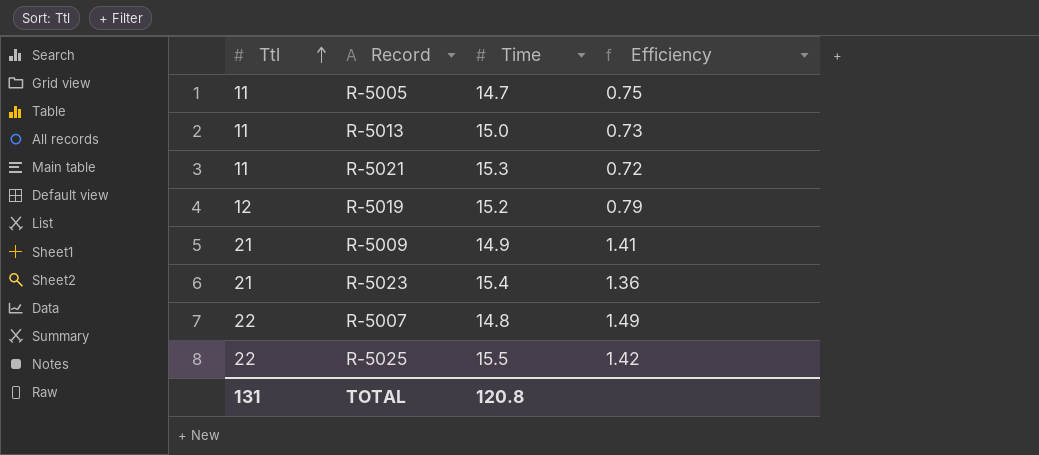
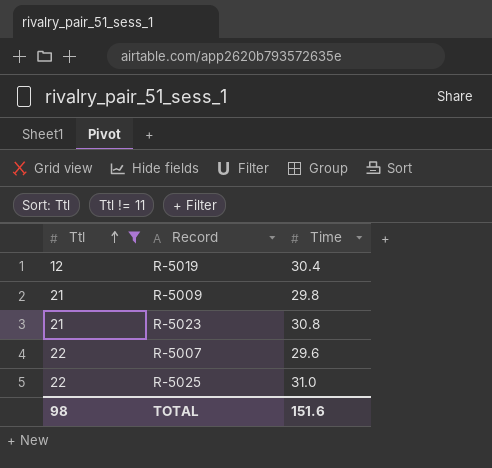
filter: none -> Ttl != 11
column Efficiency | formula: [Ttl] / [Time] -> none
R-5019 | Time: 15.2 -> 30.4
R-5009 | Time: 14.9 -> 29.8
R-5023 | Time: 15.4 -> 30.8
R-5007 | Time: 14.8 -> 29.6
R-5025 | Time: 15.5 -> 31.0
TOTAL | Ttl: 131 -> 98
TOTAL | Time: 120.8 -> 151.6

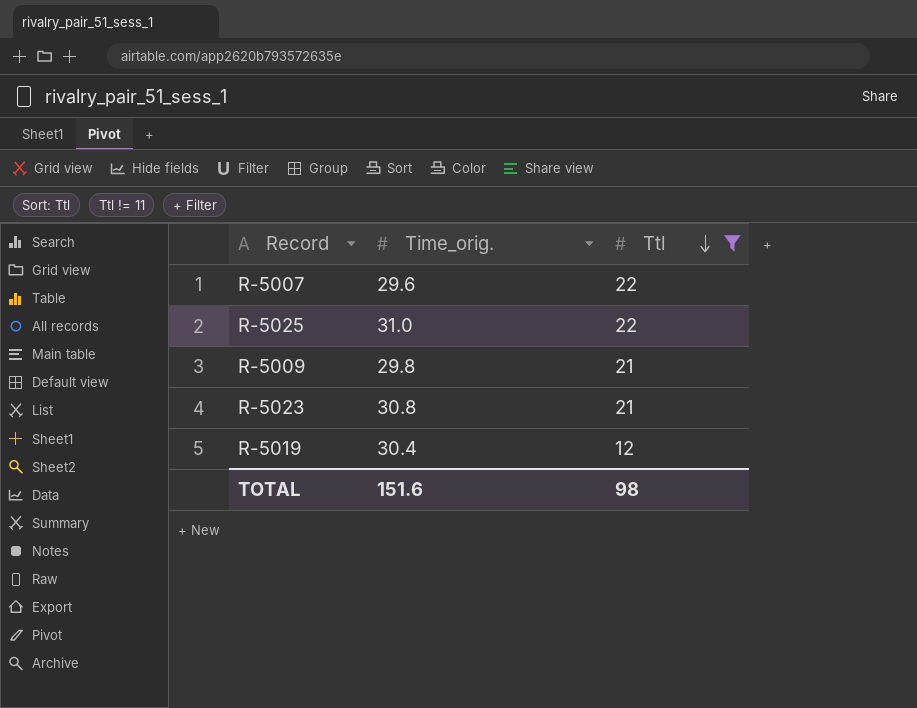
row order: Ttl ascending -> Ttl descending
column name: Time -> Time_orig.
column Ttl | position: 1 -> 3

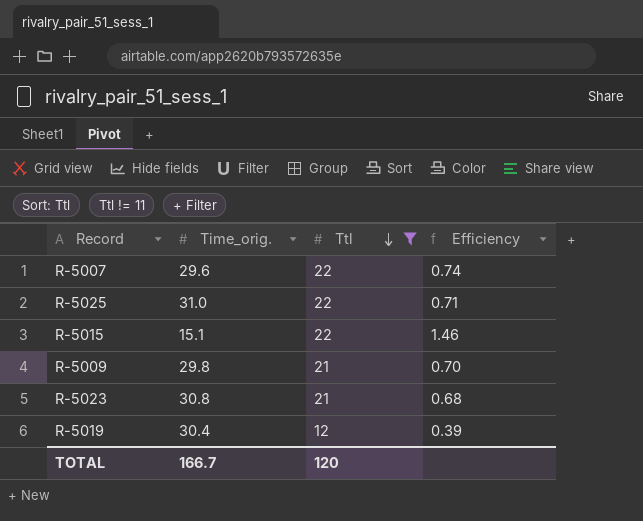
column Efficiency | formula: none -> [Ttl] / [Time_orig.]
row R-5015: none -> 15.1 | 22 | 1.46
TOTAL | Time_orig.: 151.6 -> 166.7
TOTAL | Ttl: 98 -> 120

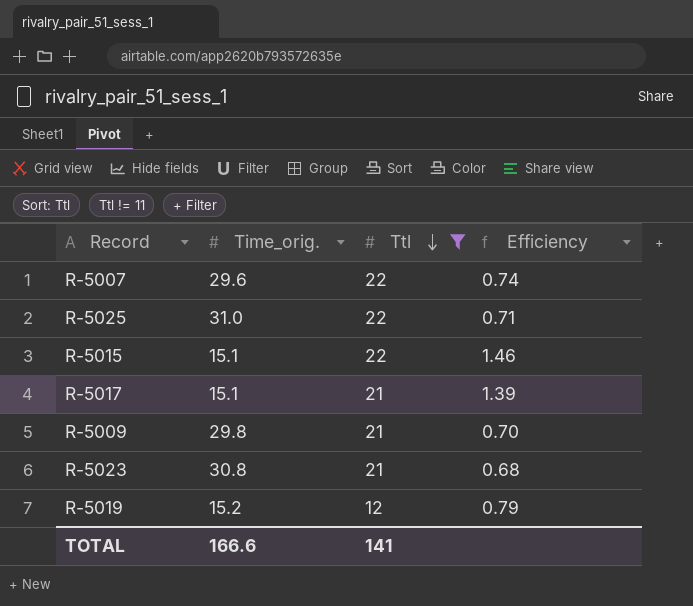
row R-5017: none -> 15.1 | 21 | 1.39
R-5019 | Time_orig.: 30.4 -> 15.2
R-5019 | Efficiency: 0.39 -> 0.79
TOTAL | Time_orig.: 166.7 -> 166.6
TOTAL | Ttl: 120 -> 141

